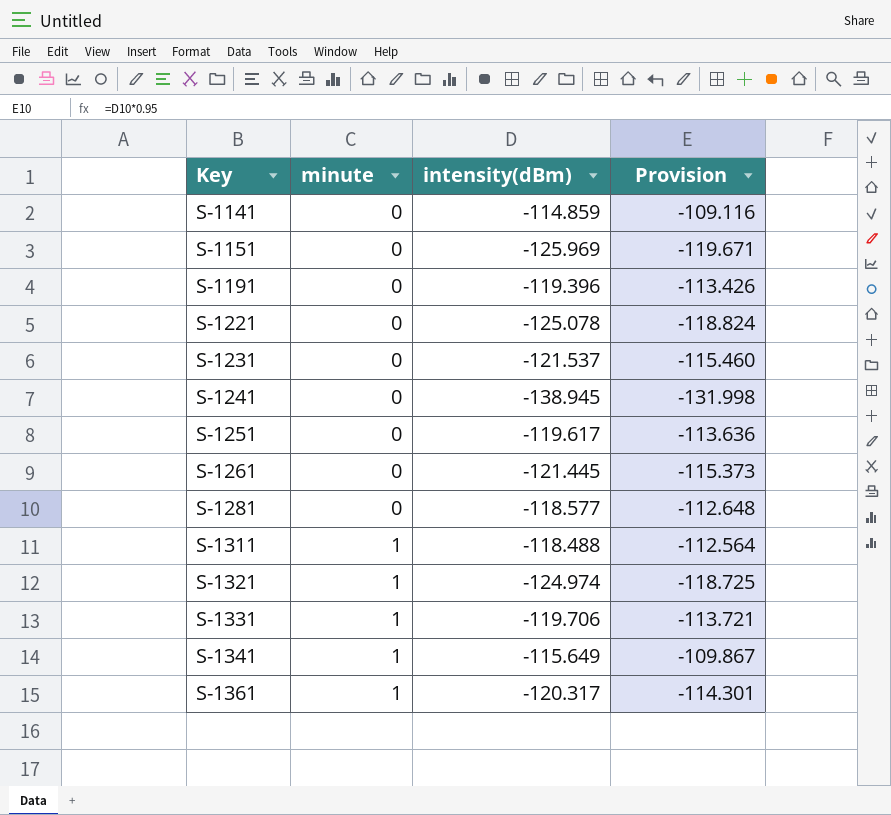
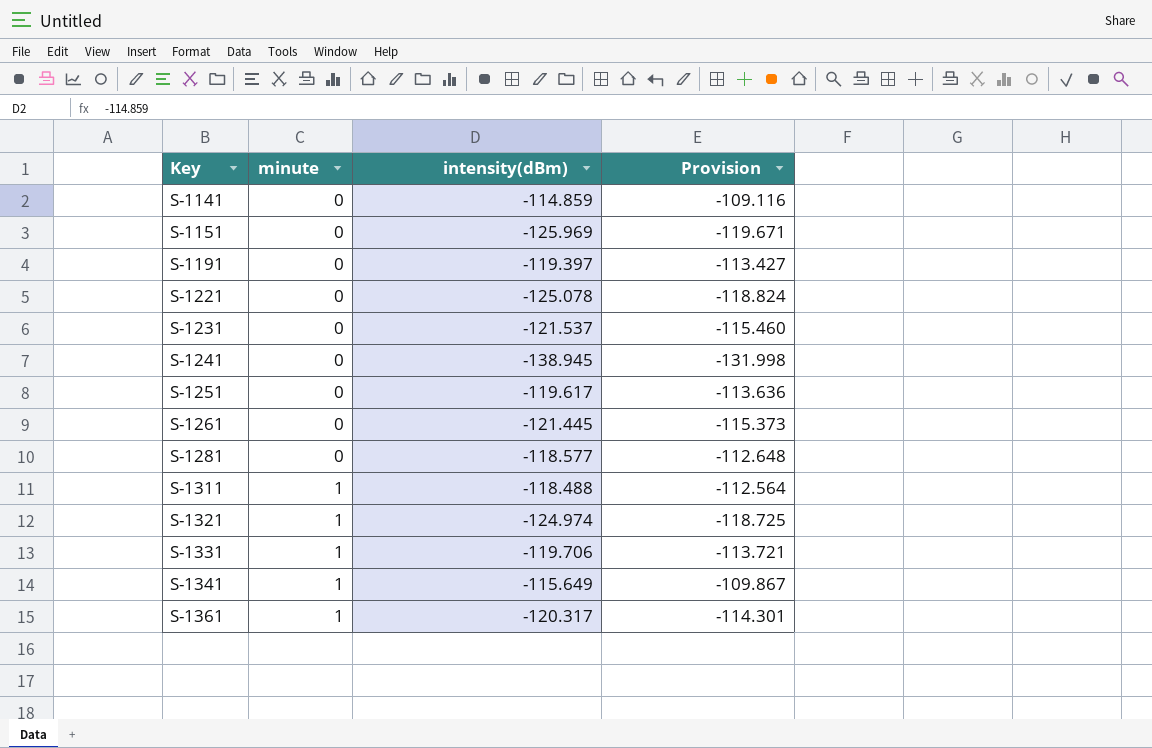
S-1191 | intensity(dBm): -119.396 -> -119.397
S-1191 | Provision: -113.426 -> -113.427

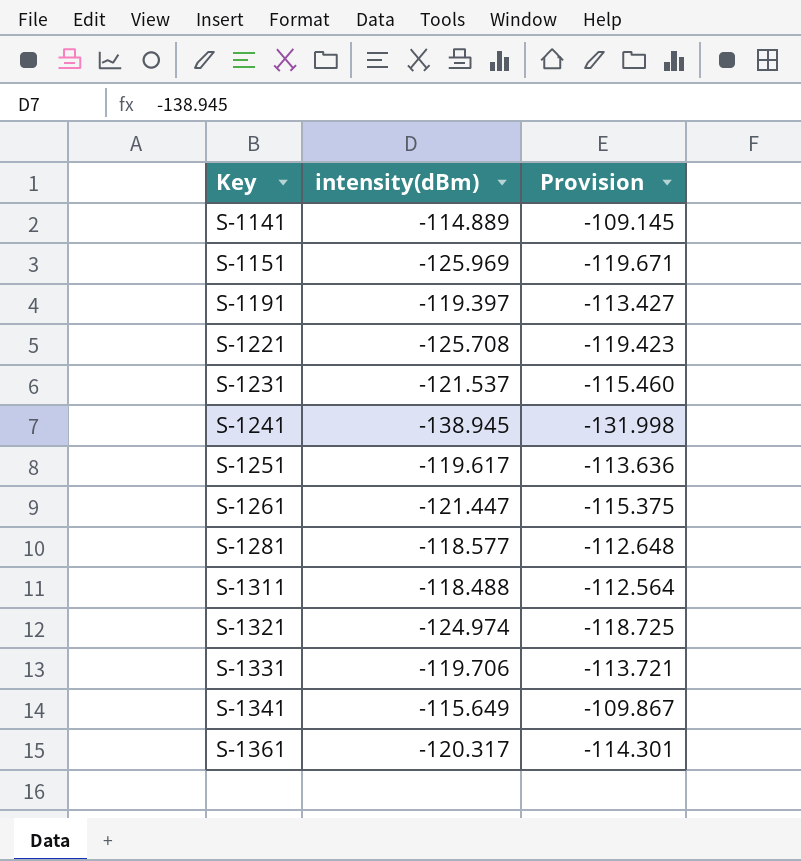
column minute | position: 2 -> none
S-1141 | intensity(dBm): -114.859 -> -114.889
S-1141 | Provision: -109.116 -> -109.145
S-1221 | intensity(dBm): -125.078 -> -125.708
S-1221 | Provision: -118.824 -> -119.423
S-1261 | intensity(dBm): -121.445 -> -121.447
S-1261 | Provision: -115.373 -> -115.375

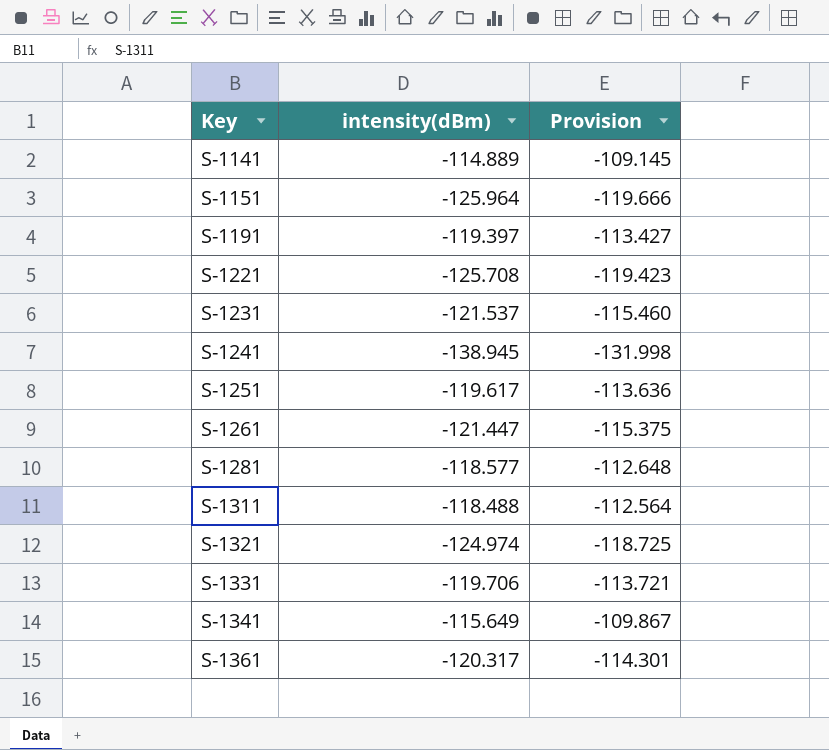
S-1151 | intensity(dBm): -125.969 -> -125.964
S-1151 | Provision: -119.671 -> -119.666

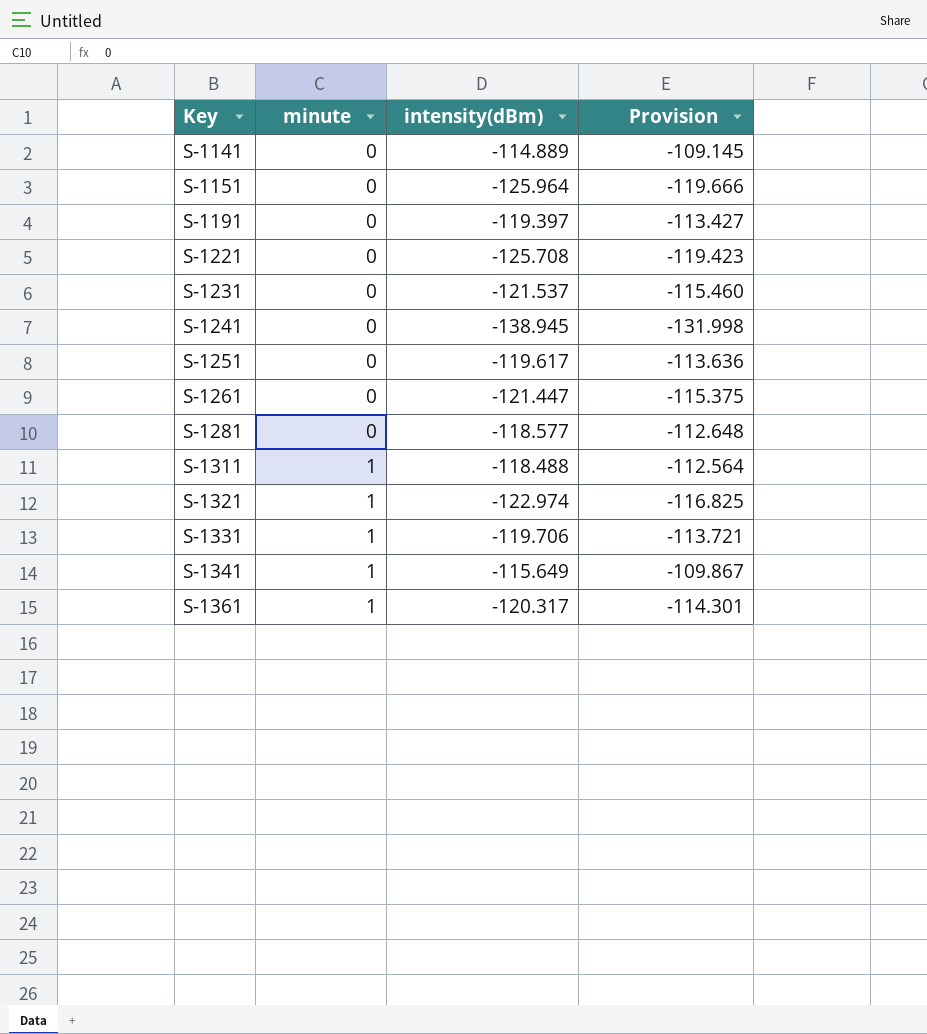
column minute | position: none -> 2
S-1321 | intensity(dBm): -124.974 -> -122.974
S-1321 | Provision: -118.725 -> -116.825

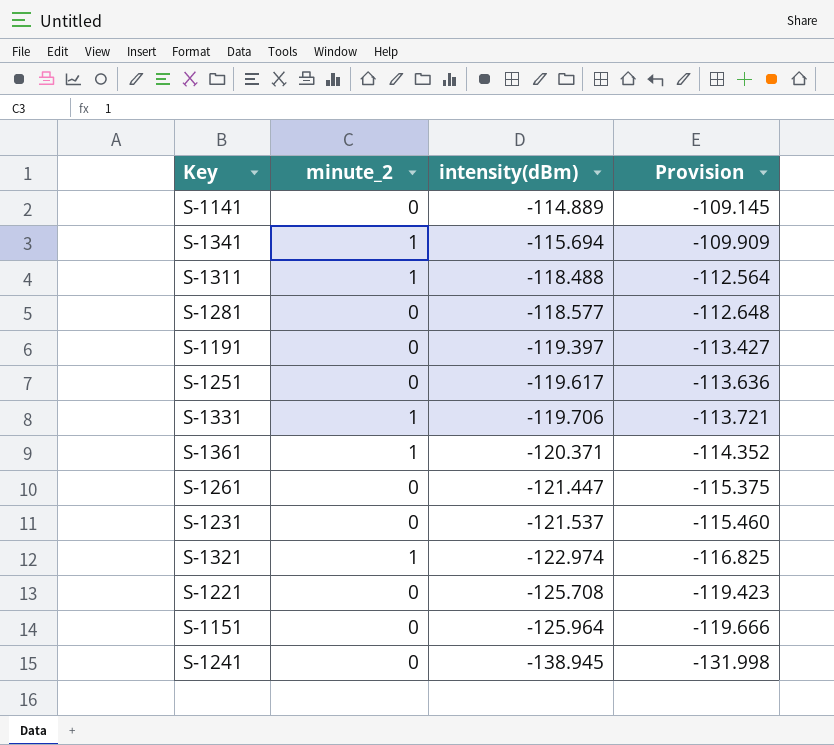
row order: Key ascending -> intensity(dBm) descending
column name: minute -> minute_2
S-1341 | intensity(dBm): -115.649 -> -115.694
S-1341 | Provision: -109.867 -> -109.909
S-1361 | intensity(dBm): -120.317 -> -120.371
S-1361 | Provision: -114.301 -> -114.352

